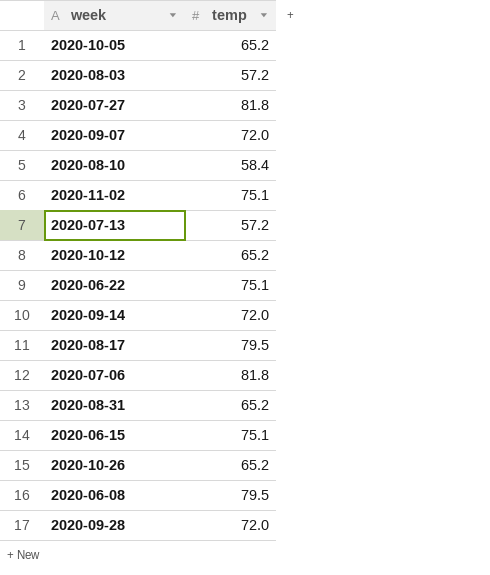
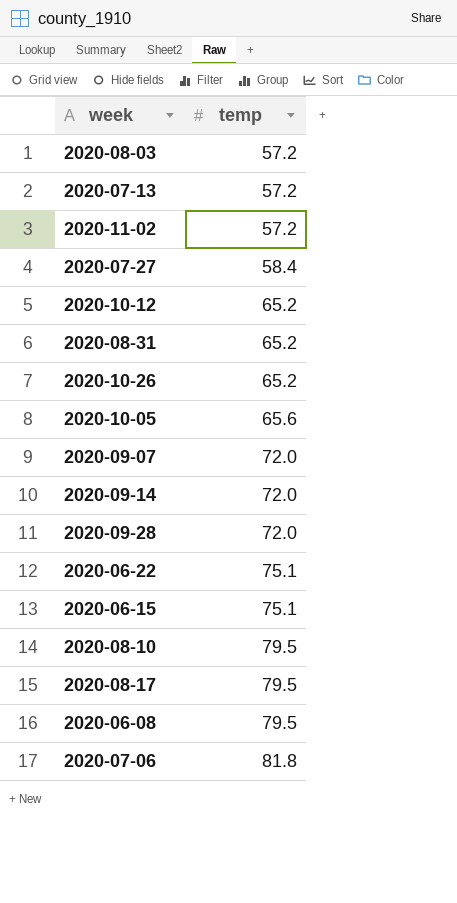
row order: none -> temp ascending
2020-11-02 | temp: 75.1 -> 57.2
2020-07-27 | temp: 81.8 -> 58.4
2020-10-05 | temp: 65.2 -> 65.6
2020-08-10 | temp: 58.4 -> 79.5

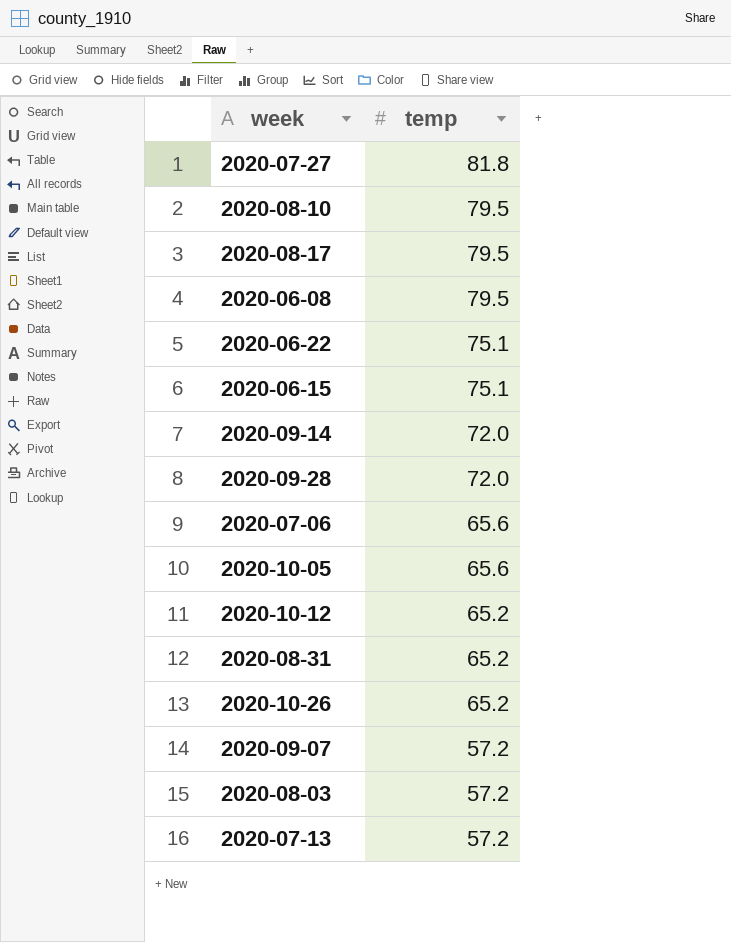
row order: temp ascending -> temp descending
row 2020-11-02: 57.2 -> none
2020-07-27 | temp: 58.4 -> 81.8
2020-07-06 | temp: 81.8 -> 65.6
2020-09-07 | temp: 72.0 -> 57.2

